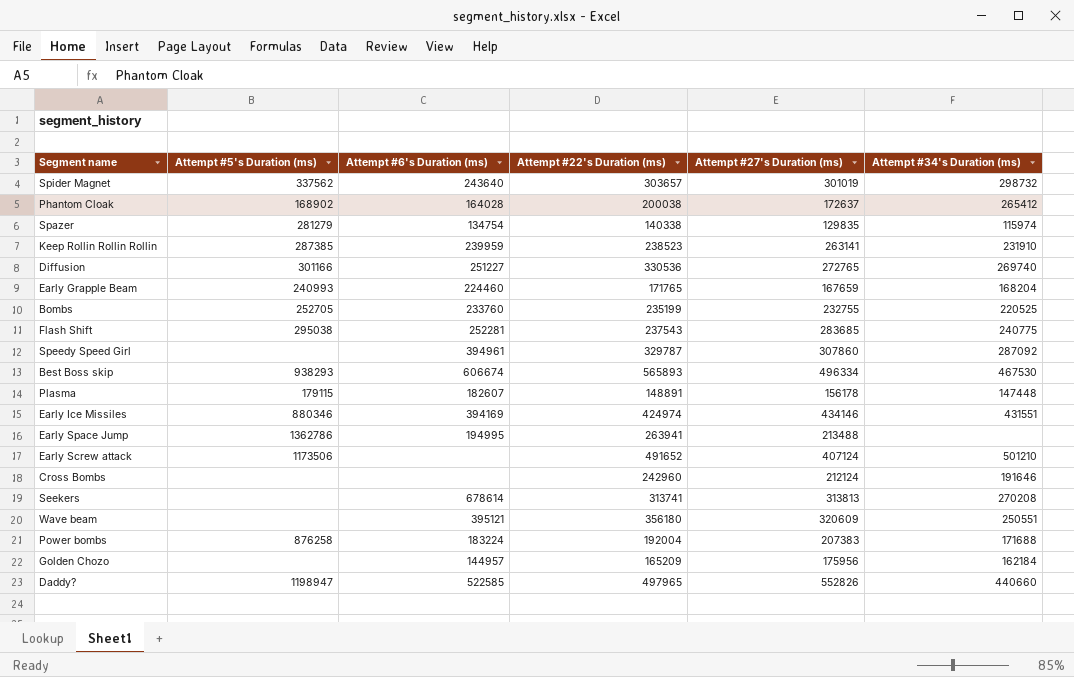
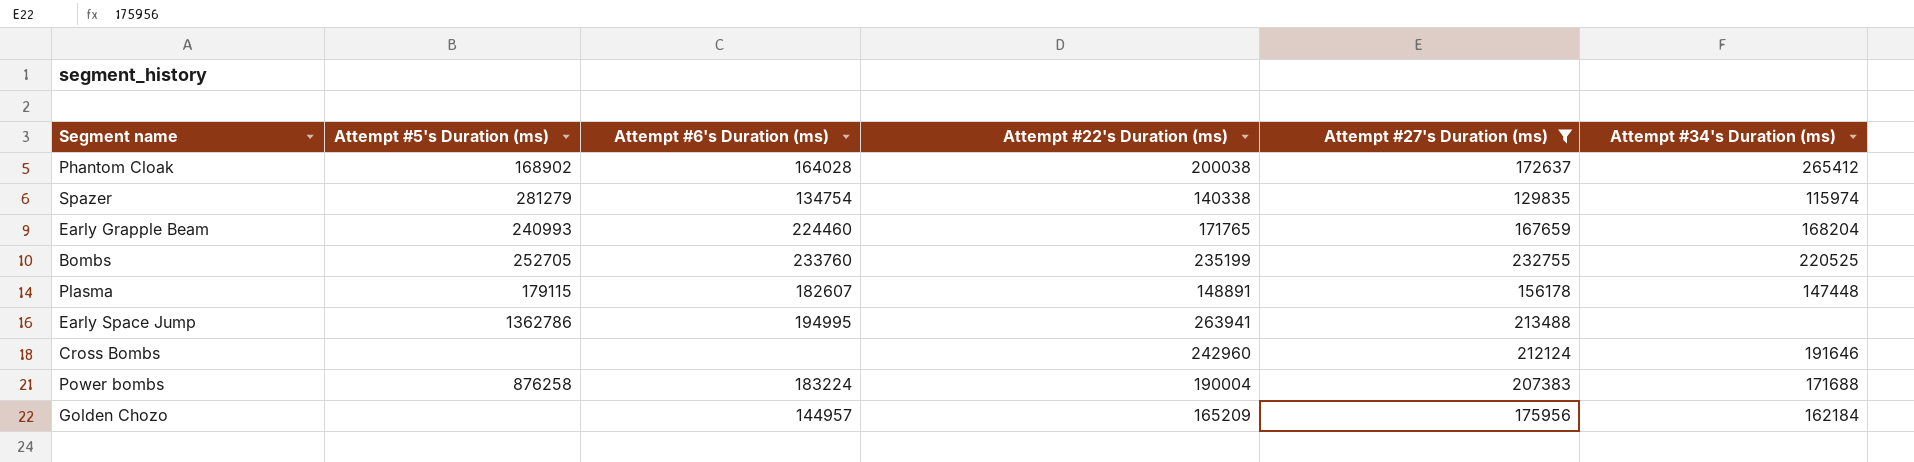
filter: none -> Attempt #27's Duration (ms) <= 232755
Power bombs | Attempt #22's Duration (ms): 192004 -> 190004

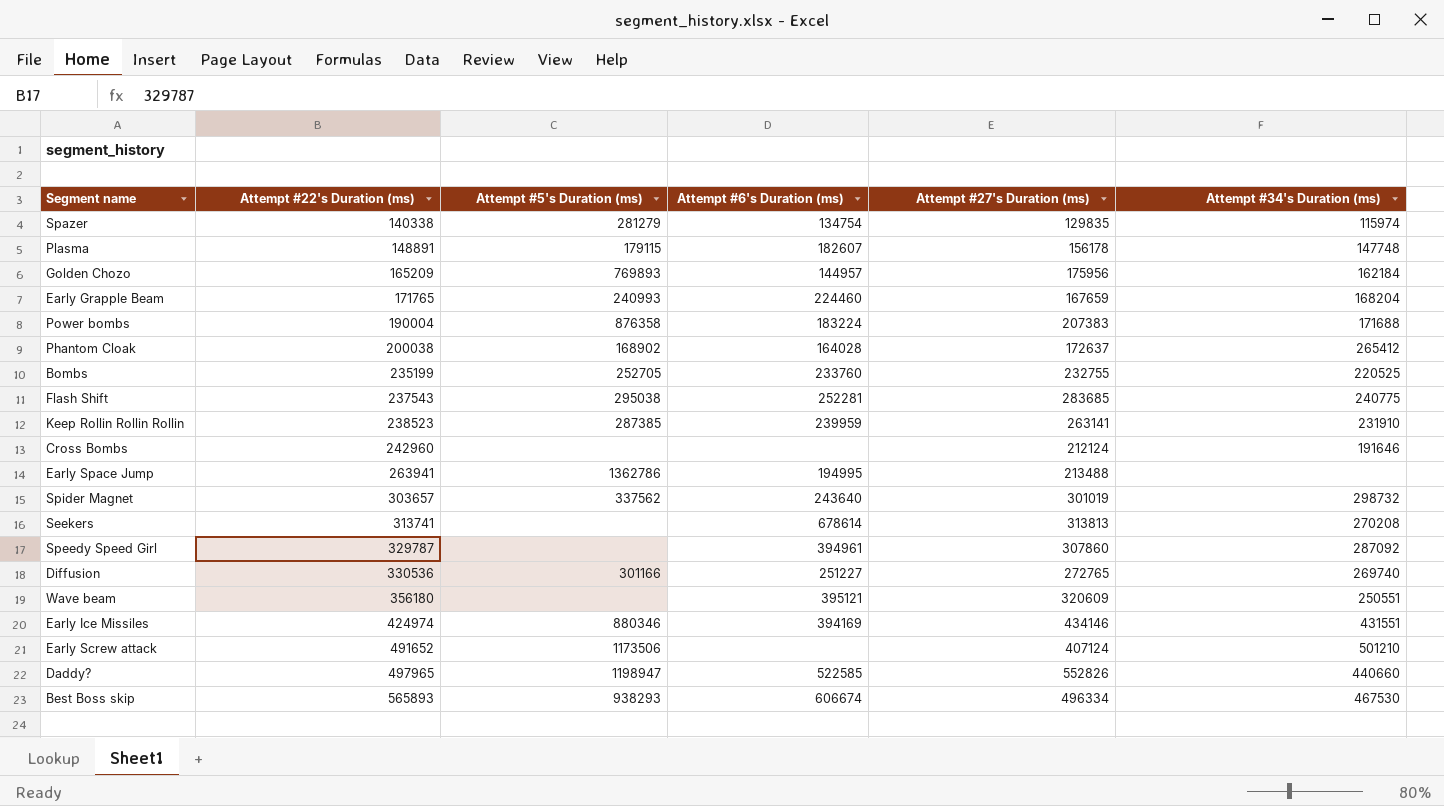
filter: Attempt #27's Duration (ms) <= 232755 -> none
row order: none -> Attempt #22's Duration (ms) ascending
column Attempt #22's Duration (ms) | position: 4 -> 2
Plasma | Attempt #34's Duration (ms): 147448 -> 147748
Golden Chozo | Attempt #5's Duration (ms): none -> 769893
Power bombs | Attempt #5's Duration (ms): 876258 -> 876358

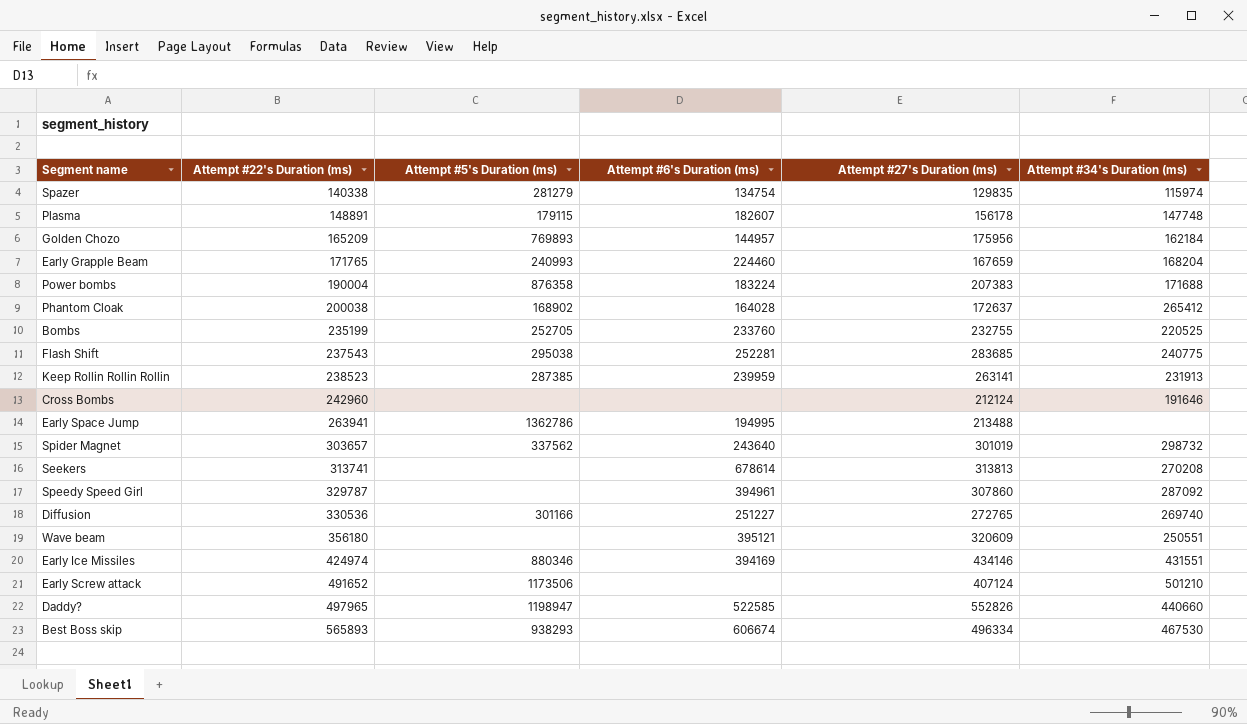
Keep Rollin Rollin Rollin | Attempt #34's Duration (ms): 231910 -> 231913

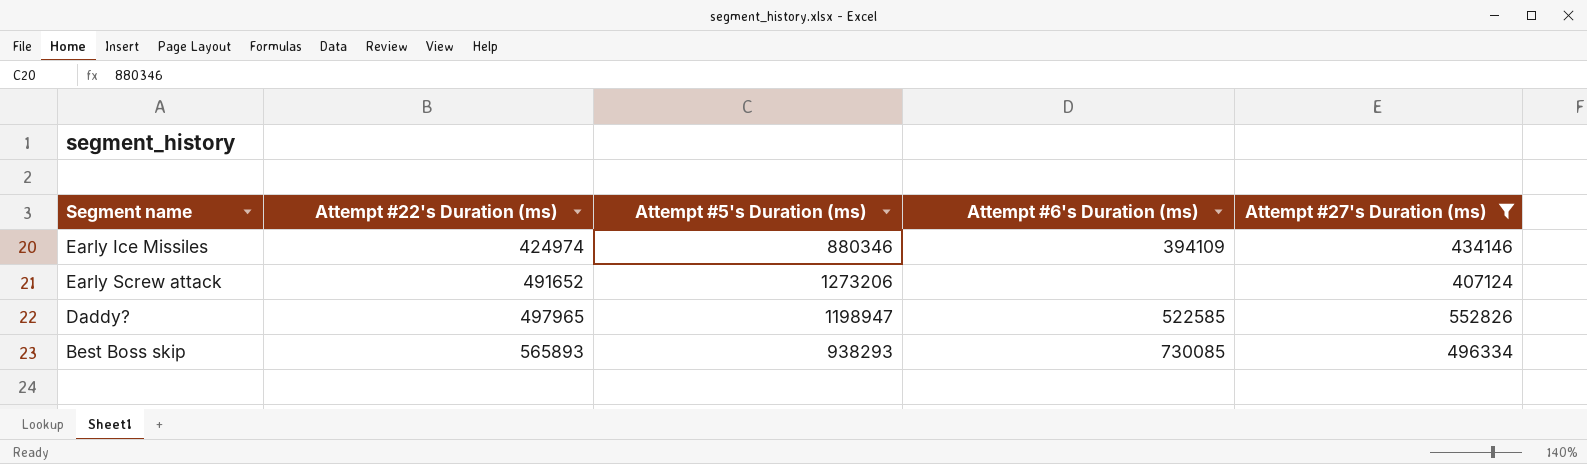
filter: none -> Attempt #27's Duration (ms) >= 407124
column Attempt #34's Duration (ms) | position: 6 -> none
Early Ice Missiles | Attempt #6's Duration (ms): 394169 -> 394109
Early Screw attack | Attempt #5's Duration (ms): 1173506 -> 1273206
Best Boss skip | Attempt #6's Duration (ms): 606674 -> 730085

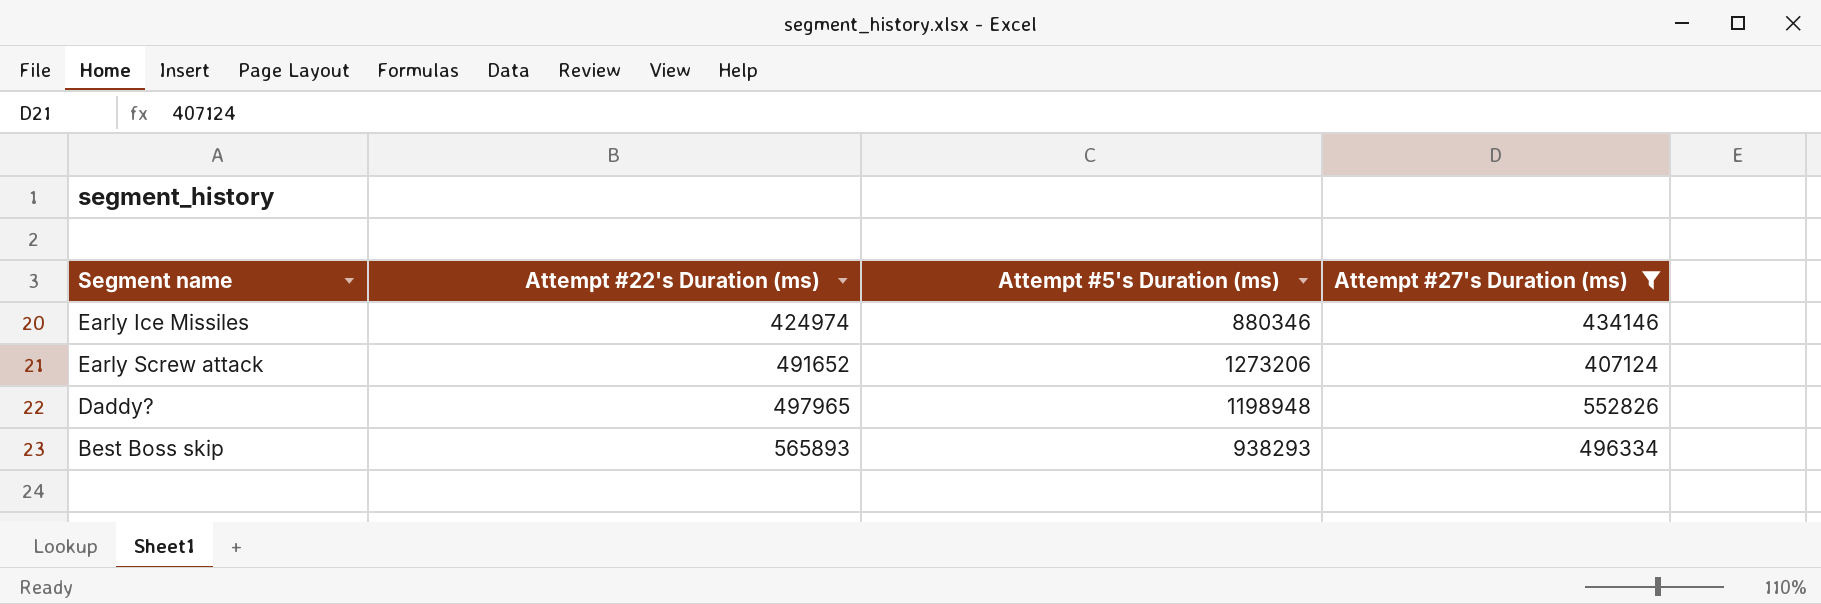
column Attempt #6's Duration (ms) | position: 4 -> none
Daddy? | Attempt #5's Duration (ms): 1198947 -> 1198948

